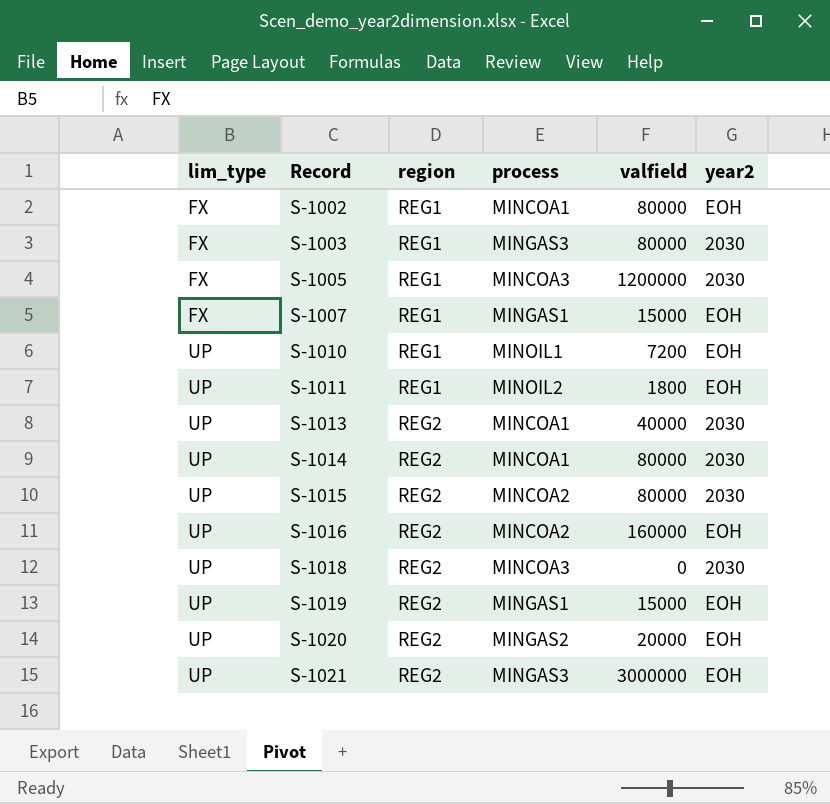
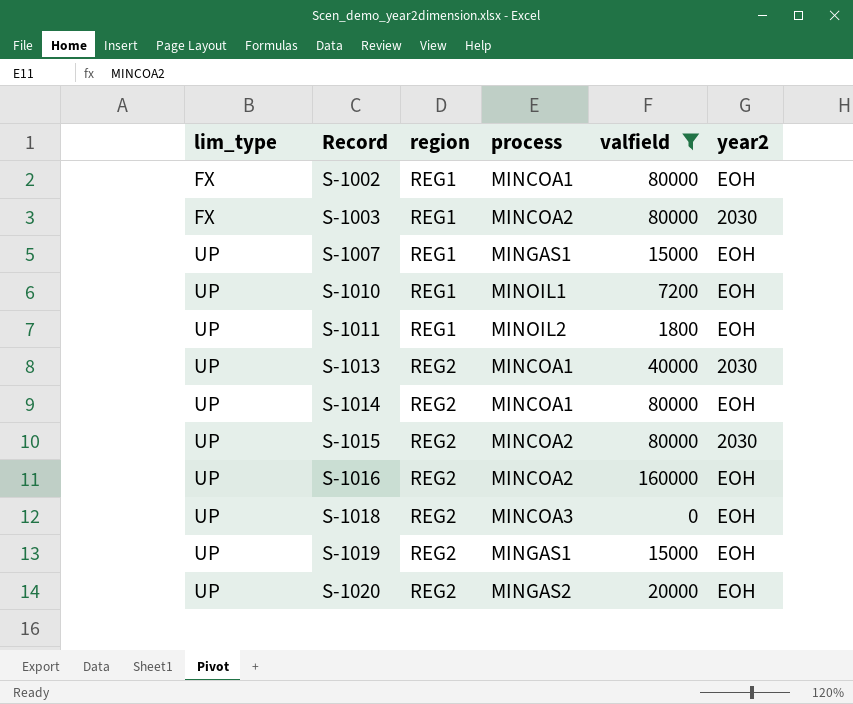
filter: none -> valfield <= 160000
S-1003 | process: MINGAS3 -> MINCOA2
S-1007 | lim_type: FX -> UP
S-1014 | year2: 2030 -> EOH
S-1018 | year2: 2030 -> EOH

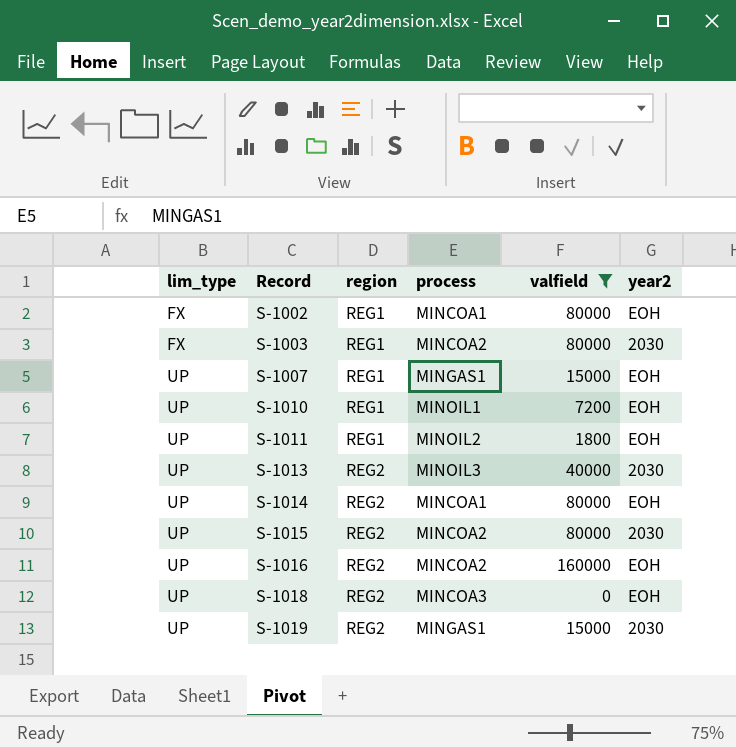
row S-1020: UP | REG2 | MINGAS2 | 20000 | EOH -> none
S-1013 | process: MINCOA1 -> MINOIL3
S-1019 | year2: EOH -> 2030

